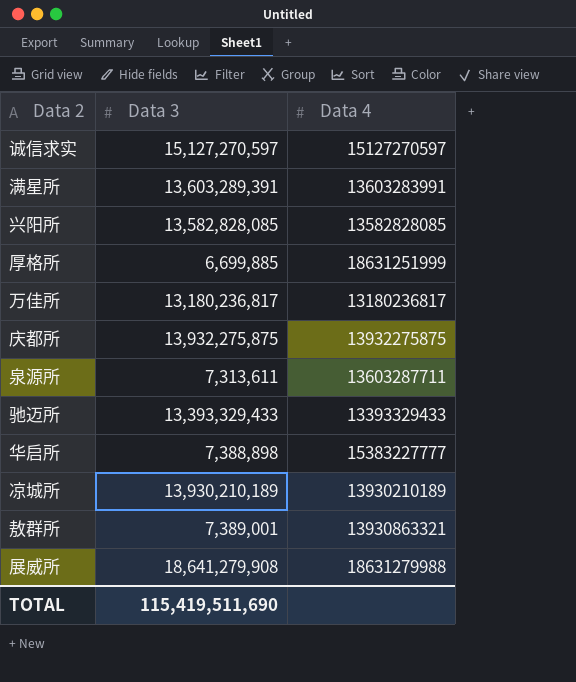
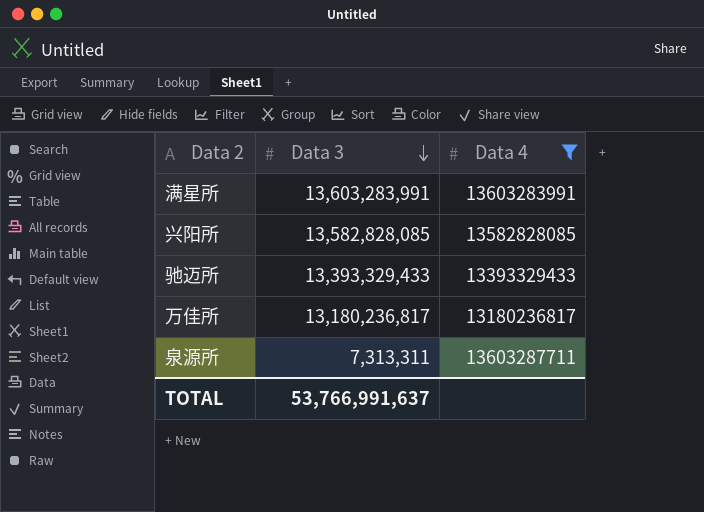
filter: none -> Data 4 <= 13603287711
row order: none -> Data 3 descending
满星所 | Data 3: 13,603,289,391 -> 13,603,283,991
泉源所 | Data 3: 7,313,611 -> 7,313,311
TOTAL | Data 3: 115,419,511,690 -> 53,766,991,637

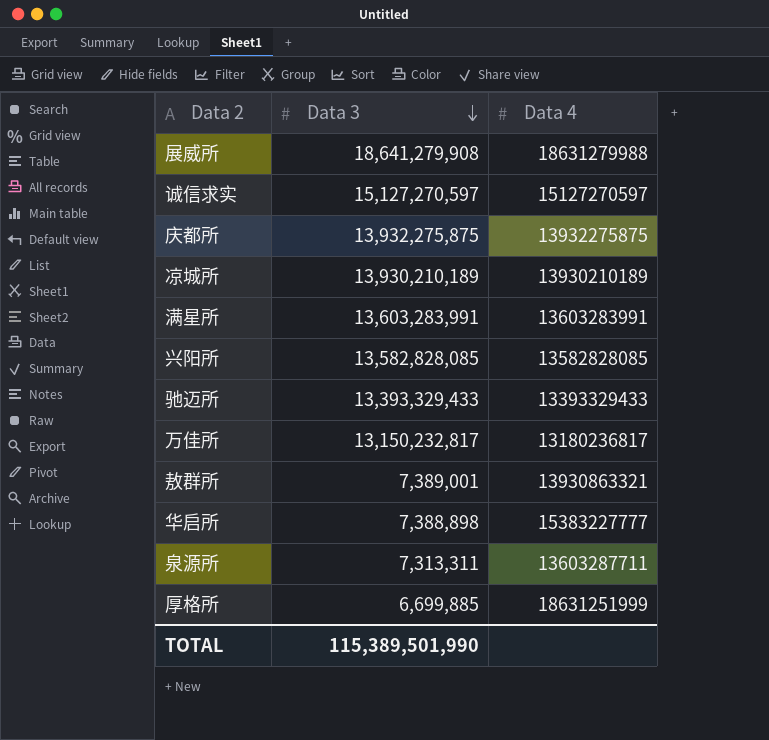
filter: Data 4 <= 13603287711 -> none
万佳所 | Data 3: 13,180,236,817 -> 13,150,232,817
TOTAL | Data 3: 53,766,991,637 -> 115,389,501,990

